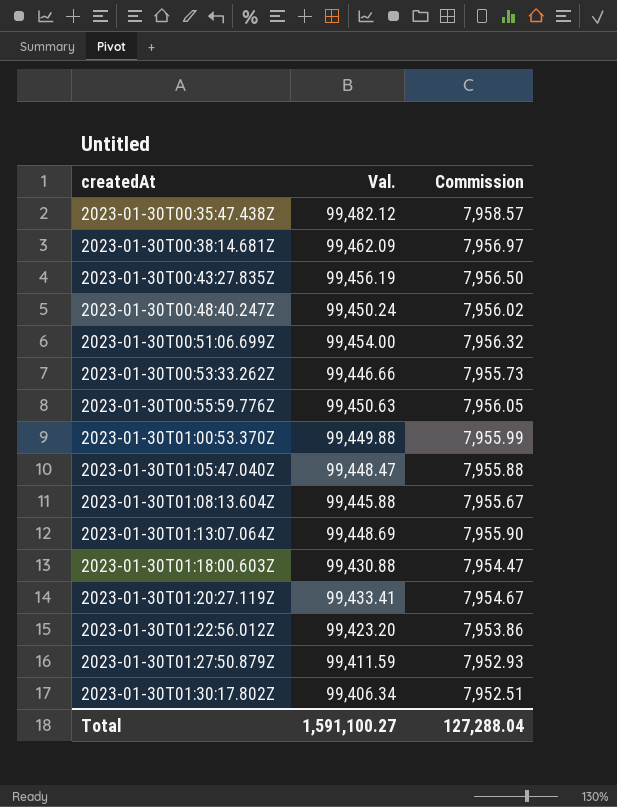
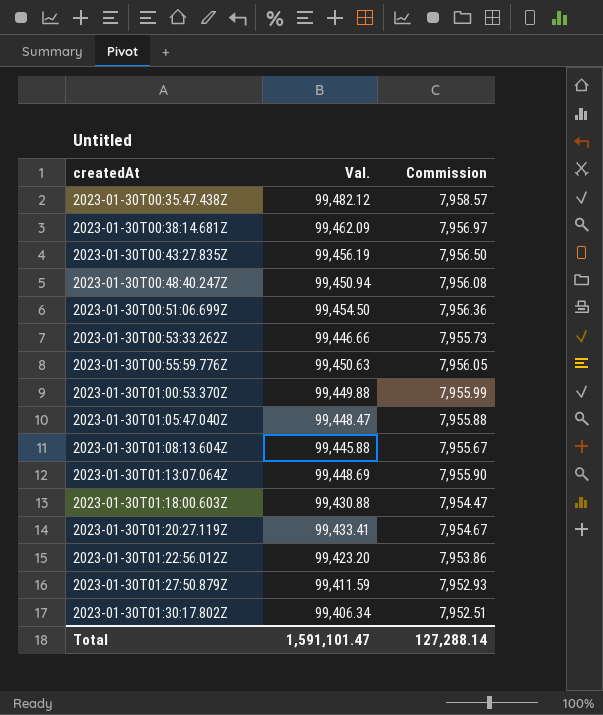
2023-01-30T00:48:40.247Z | Val.: 99,450.24 -> 99,450.94
2023-01-30T00:48:40.247Z | Commission: 7,956.02 -> 7,956.08
2023-01-30T00:51:06.699Z | Val.: 99,454.00 -> 99,454.50
2023-01-30T00:51:06.699Z | Commission: 7,956.32 -> 7,956.36
Total | Val.: 1,591,100.27 -> 1,591,101.47
Total | Commission: 127,288.04 -> 127,288.14

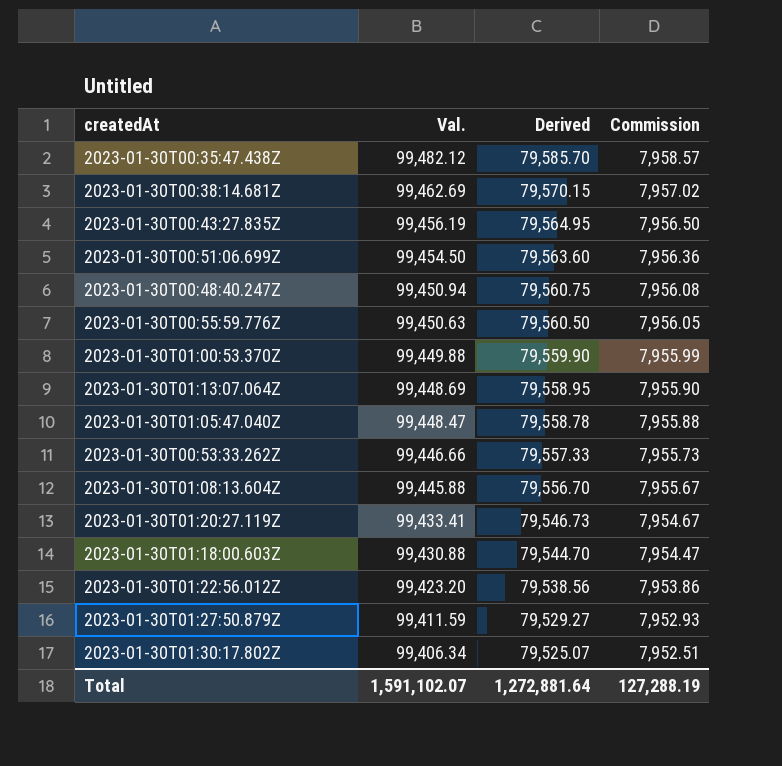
row order: createdAt ascending -> Val. descending
column Derived | formula: none -> [Val.] * 0.8
2023-01-30T00:38:14.681Z | Val.: 99,462.09 -> 99,462.69
2023-01-30T00:38:14.681Z | Commission: 7,956.97 -> 7,957.02
Total | Val.: 1,591,101.47 -> 1,591,102.07
Total | Commission: 127,288.14 -> 127,288.19

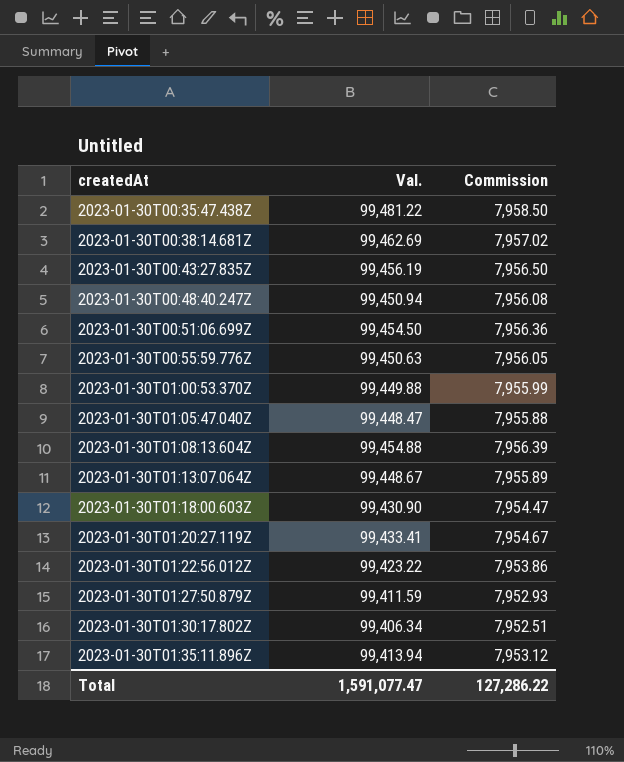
row order: Val. descending -> createdAt ascending
column Derived | formula: [Val.] * 0.8 -> none
row 2023-01-30T00:53:33.262Z: 99,446.66 | 79,557.33 | 7,955.73 -> none
2023-01-30T00:35:47.438Z | Val.: 99,482.12 -> 99,481.22
2023-01-30T00:35:47.438Z | Commission: 7,958.57 -> 7,958.50
2023-01-30T01:08:13.604Z | Val.: 99,445.88 -> 99,454.88
2023-01-30T01:08:13.604Z | Commission: 7,955.67 -> 7,956.39
2023-01-30T01:13:07.064Z | Val.: 99,448.69 -> 99,448.67
2023-01-30T01:13:07.064Z | Commission: 7,955.90 -> 7,955.89
2023-01-30T01:18:00.603Z | Val.: 99,430.88 -> 99,430.90
2023-01-30T01:22:56.012Z | Val.: 99,423.20 -> 99,423.22
row 2023-01-30T01:35:11.896Z: none -> 99,413.94 | 7,953.12
Total | Val.: 1,591,102.07 -> 1,591,077.47
Total | Commission: 127,288.19 -> 127,286.22

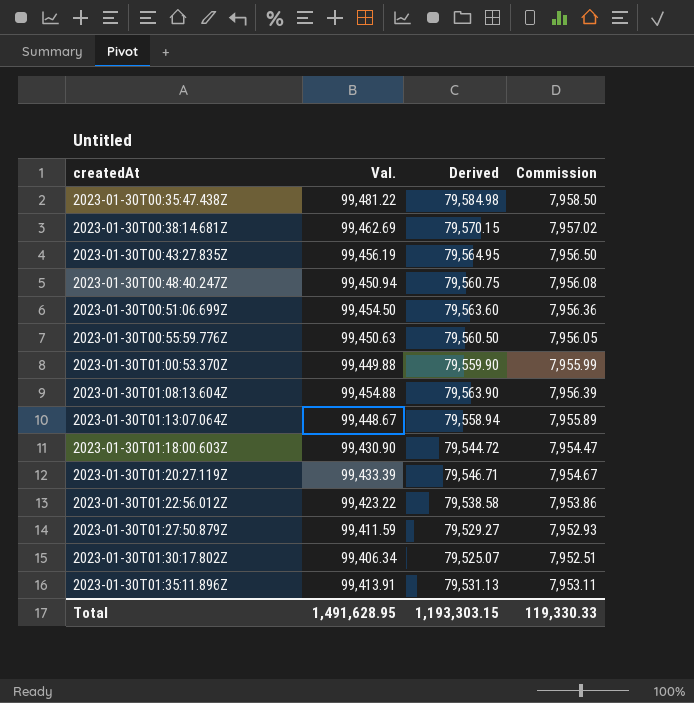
column Derived | formula: none -> [Val.] * 0.8
row 2023-01-30T01:05:47.040Z: 99,448.47 | 7,955.88 -> none
2023-01-30T01:20:27.119Z | Val.: 99,433.41 -> 99,433.39
2023-01-30T01:35:11.896Z | Val.: 99,413.94 -> 99,413.91
2023-01-30T01:35:11.896Z | Commission: 7,953.12 -> 7,953.11
Total | Val.: 1,591,077.47 -> 1,491,628.95
Total | Commission: 127,286.22 -> 119,330.33

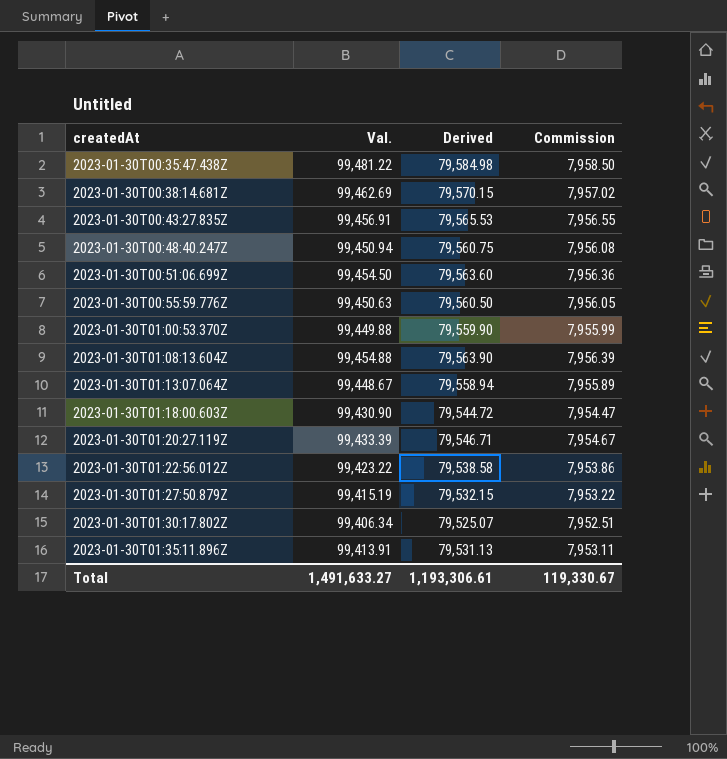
2023-01-30T00:43:27.835Z | Val.: 99,456.19 -> 99,456.91
2023-01-30T00:43:27.835Z | Derived: 79,564.95 -> 79,565.53
2023-01-30T00:43:27.835Z | Commission: 7,956.50 -> 7,956.55
2023-01-30T01:27:50.879Z | Val.: 99,411.59 -> 99,415.19
2023-01-30T01:27:50.879Z | Derived: 79,529.27 -> 79,532.15
2023-01-30T01:27:50.879Z | Commission: 7,952.93 -> 7,953.22
Total | Val.: 1,491,628.95 -> 1,491,633.27
Total | Derived: 1,193,303.15 -> 1,193,306.61
Total | Commission: 119,330.33 -> 119,330.67

